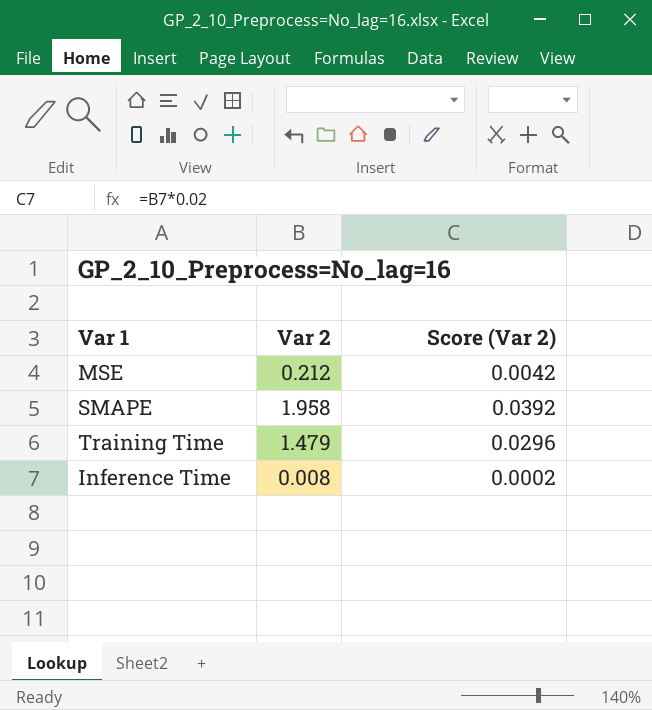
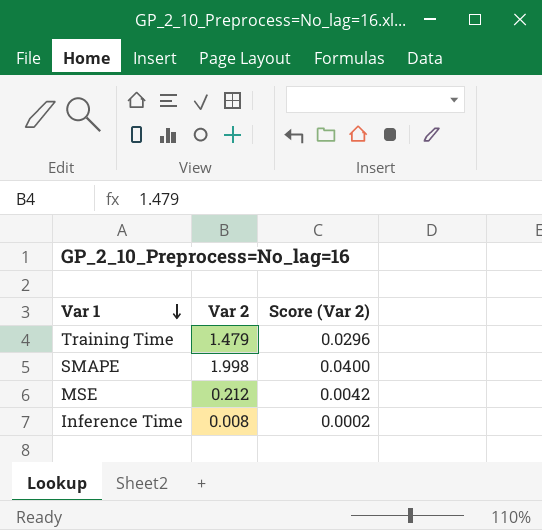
row order: none -> Var 1 descending
SMAPE | Var 2: 1.958 -> 1.998
SMAPE | Score (Var 2): 0.0392 -> 0.0400

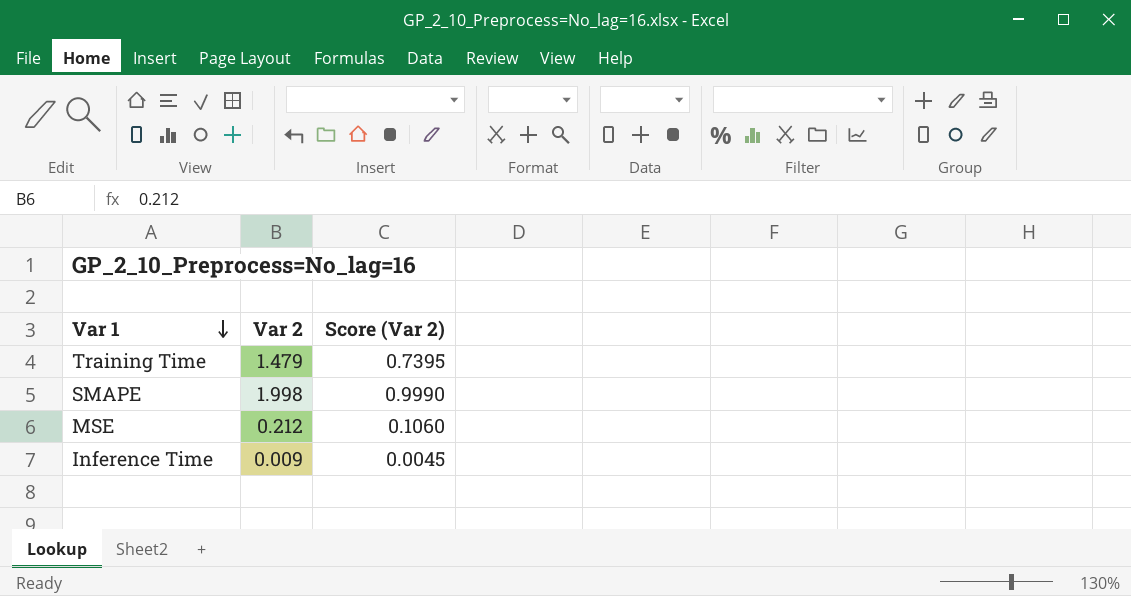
column Score (Var 2) | formula: [Var 2] * 0.02 -> [Var 2] * 0.5
Inference Time | Var 2: 0.008 -> 0.009

